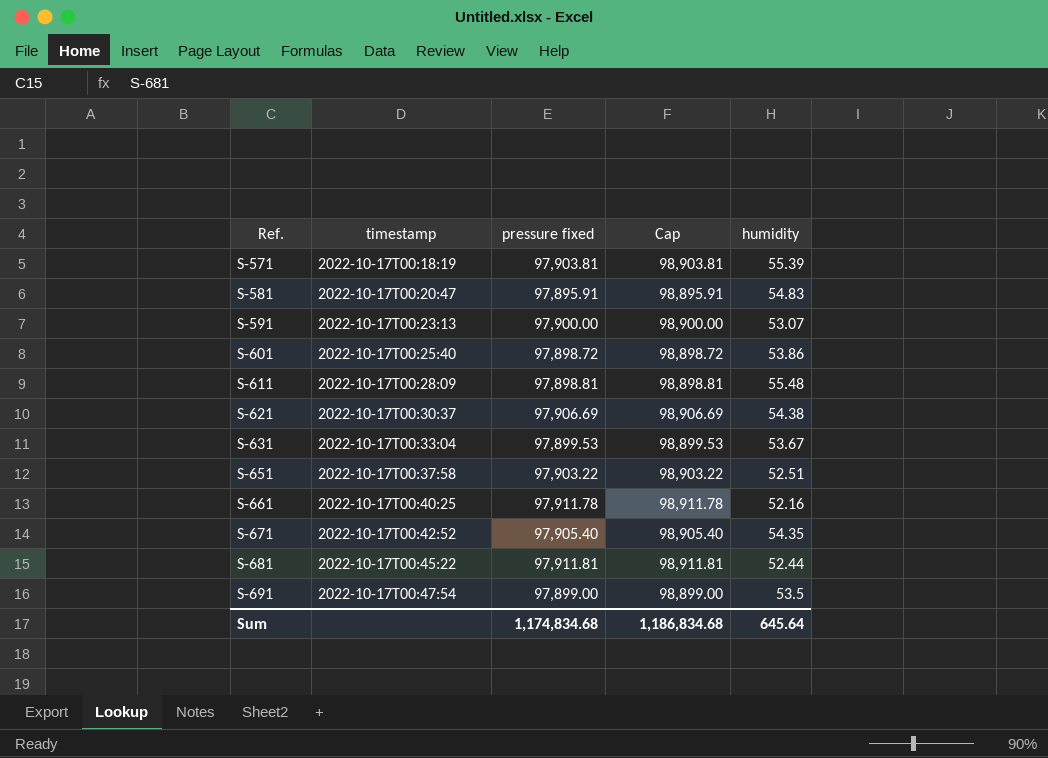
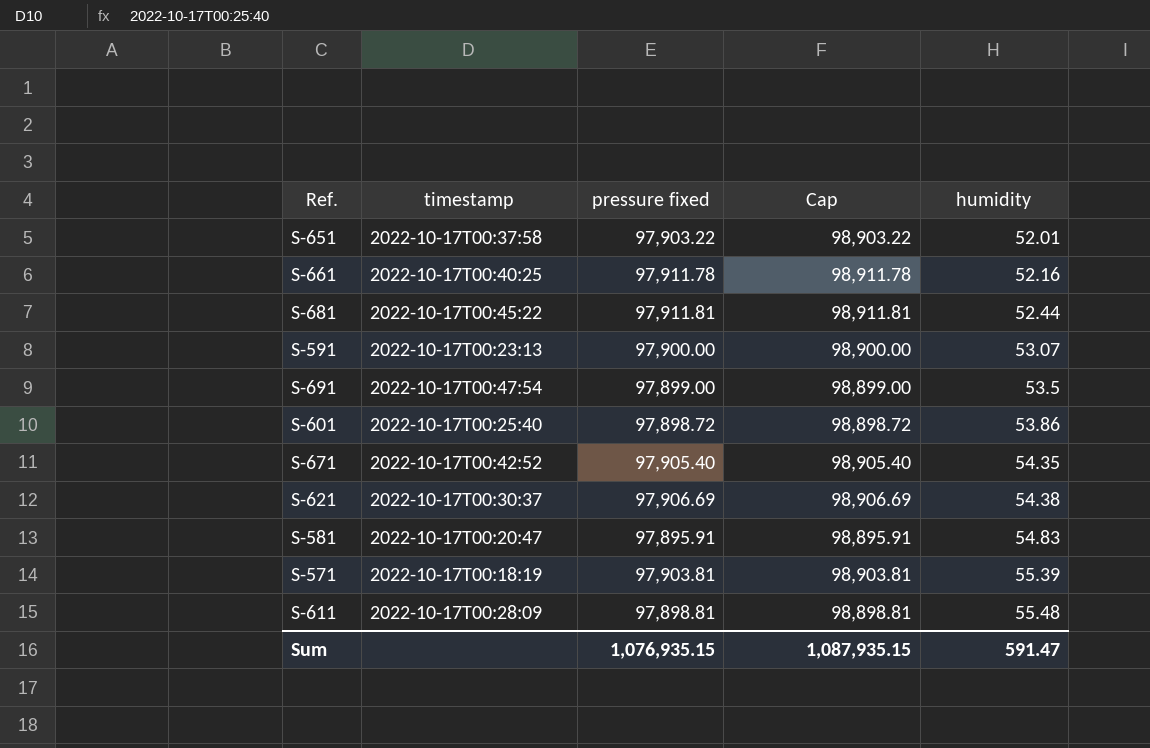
row order: Ref. ascending -> humidity ascending
row S-631: 2022-10-17T00:33:04 | 97,899.53 | 98,899.53 | 53.67 -> none
S-651 | humidity: 52.51 -> 52.01
Sum | pressure fixed: 1,174,834.68 -> 1,076,935.15
Sum | Cap: 1,186,834.68 -> 1,087,935.15
Sum | humidity: 645.64 -> 591.47

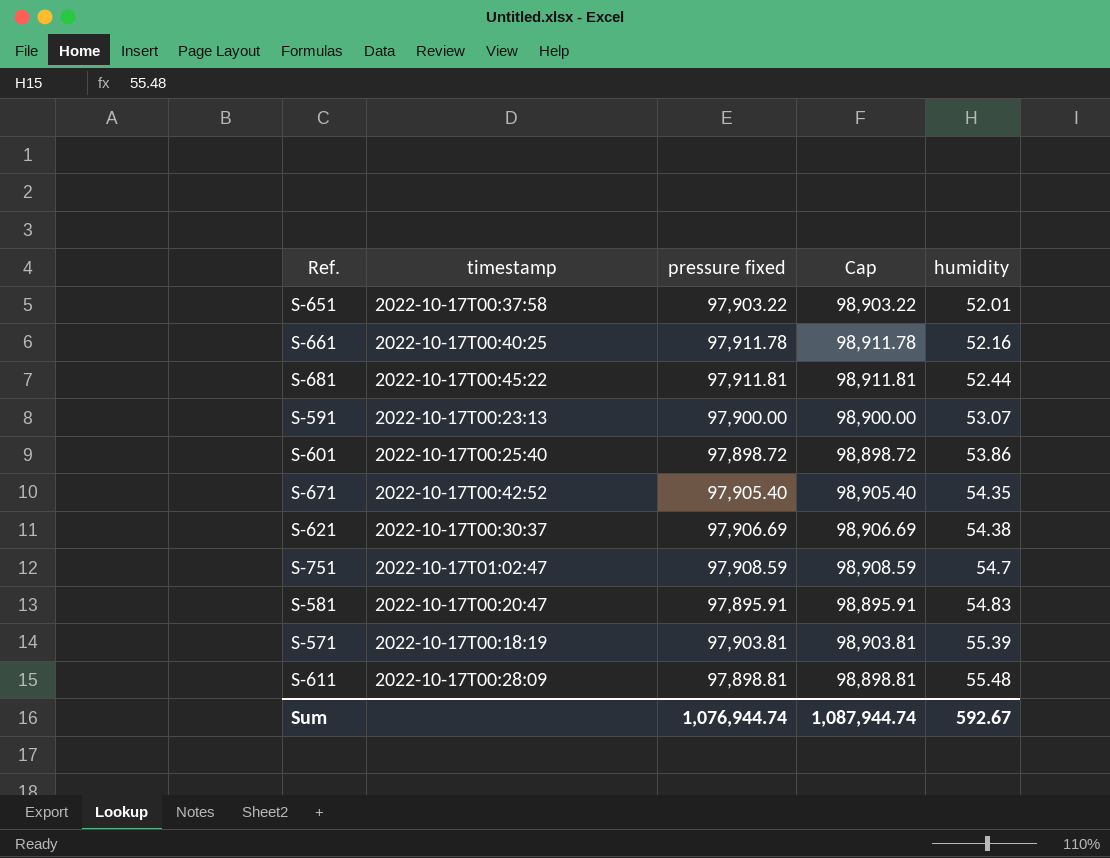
row S-691: 2022-10-17T00:47:54 | 97,899.00 | 98,899.00 | 53.5 -> none
row S-751: none -> 2022-10-17T01:02:47 | 97,908.59 | 98,908.59 | 54.7
Sum | pressure fixed: 1,076,935.15 -> 1,076,944.74
Sum | Cap: 1,087,935.15 -> 1,087,944.74
Sum | humidity: 591.47 -> 592.67

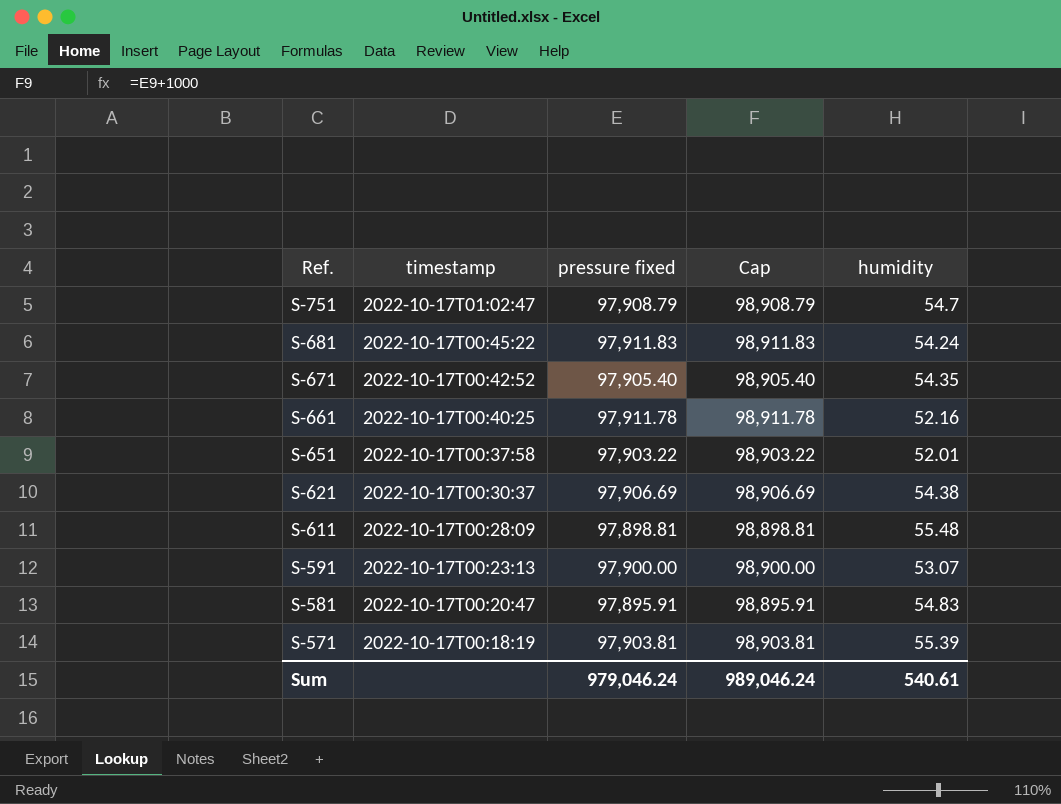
row order: humidity ascending -> Ref. descending
row S-601: 2022-10-17T00:25:40 | 97,898.72 | 98,898.72 | 53.86 -> none
S-751 | pressure fixed: 97,908.59 -> 97,908.79
S-751 | Cap: 98,908.59 -> 98,908.79
S-681 | pressure fixed: 97,911.81 -> 97,911.83
S-681 | Cap: 98,911.81 -> 98,911.83
S-681 | humidity: 52.44 -> 54.24
Sum | pressure fixed: 1,076,944.74 -> 979,046.24
Sum | Cap: 1,087,944.74 -> 989,046.24
Sum | humidity: 592.67 -> 540.61

